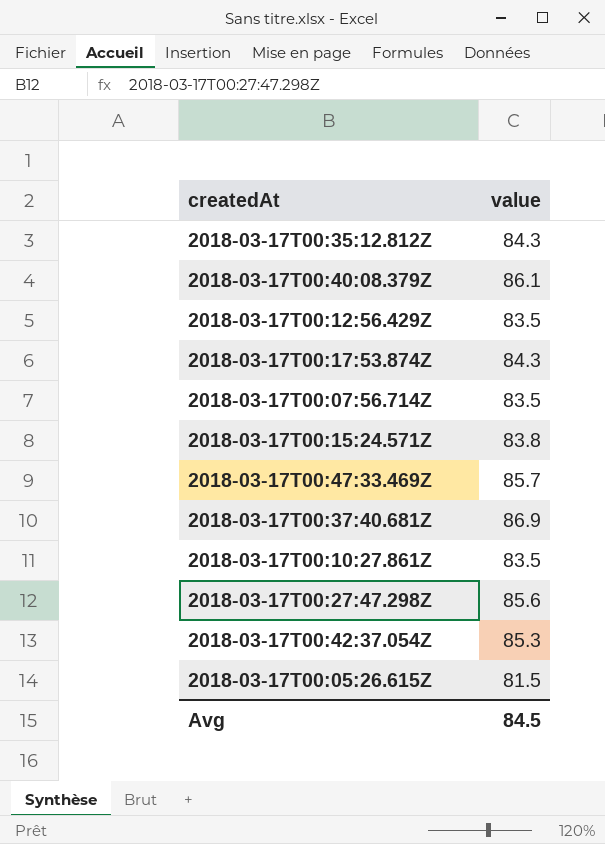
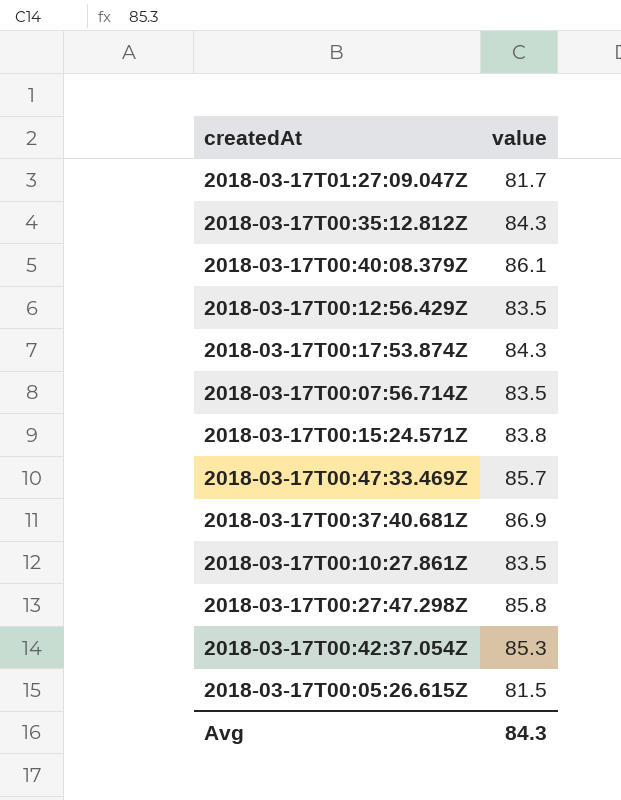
row 2018-03-17T01:27:09.047Z: none -> 81.7
2018-03-17T00:27:47.298Z | value: 85.6 -> 85.8
Avg | value: 84.5 -> 84.3

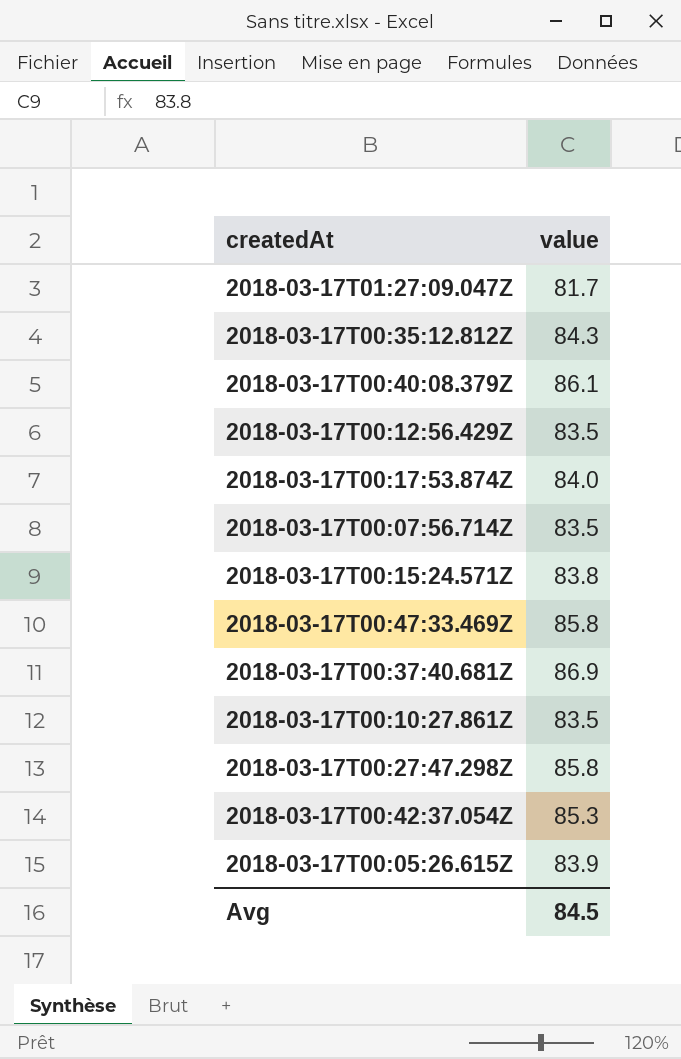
2018-03-17T00:17:53.874Z | value: 84.3 -> 84.0
2018-03-17T00:47:33.469Z | value: 85.7 -> 85.8
2018-03-17T00:05:26.615Z | value: 81.5 -> 83.9
Avg | value: 84.3 -> 84.5

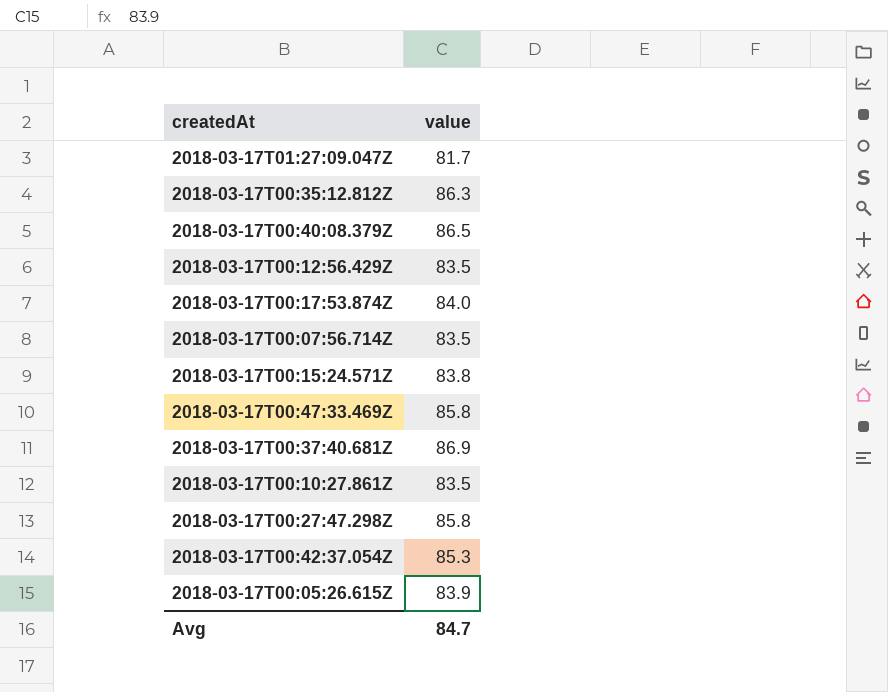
2018-03-17T00:35:12.812Z | value: 84.3 -> 86.3
2018-03-17T00:40:08.379Z | value: 86.1 -> 86.5
Avg | value: 84.5 -> 84.7

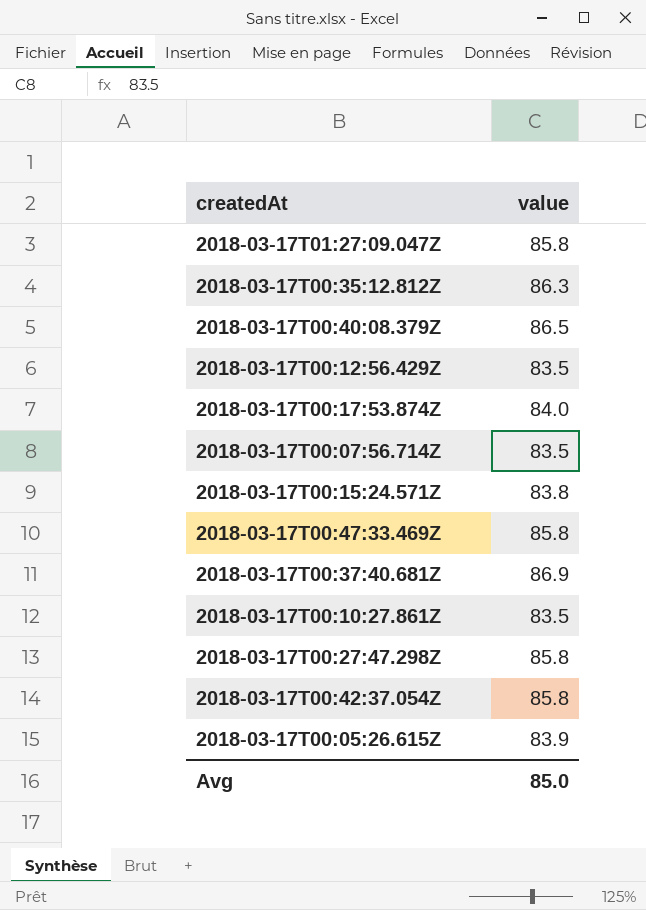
2018-03-17T01:27:09.047Z | value: 81.7 -> 85.8
2018-03-17T00:42:37.054Z | value: 85.3 -> 85.8
Avg | value: 84.7 -> 85.0

